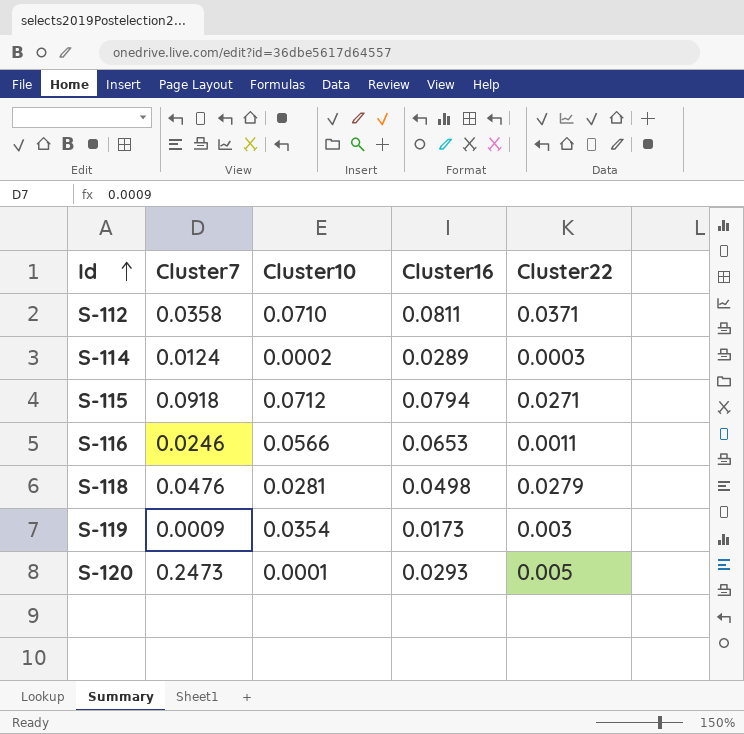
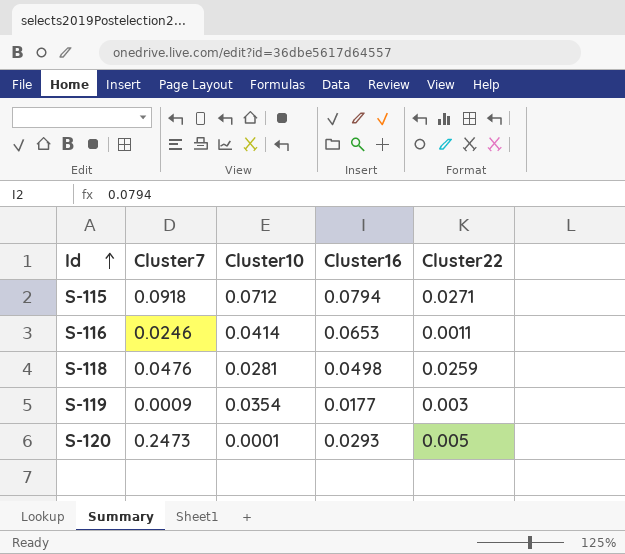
row S-112: 0.0358 | 0.0710 | 0.0811 | 0.0371 -> none
row S-114: 0.0124 | 0.0002 | 0.0289 | 0.0003 -> none
S-116 | Cluster10: 0.0566 -> 0.0414
S-118 | Cluster22: 0.0279 -> 0.0259
S-119 | Cluster16: 0.0173 -> 0.0177

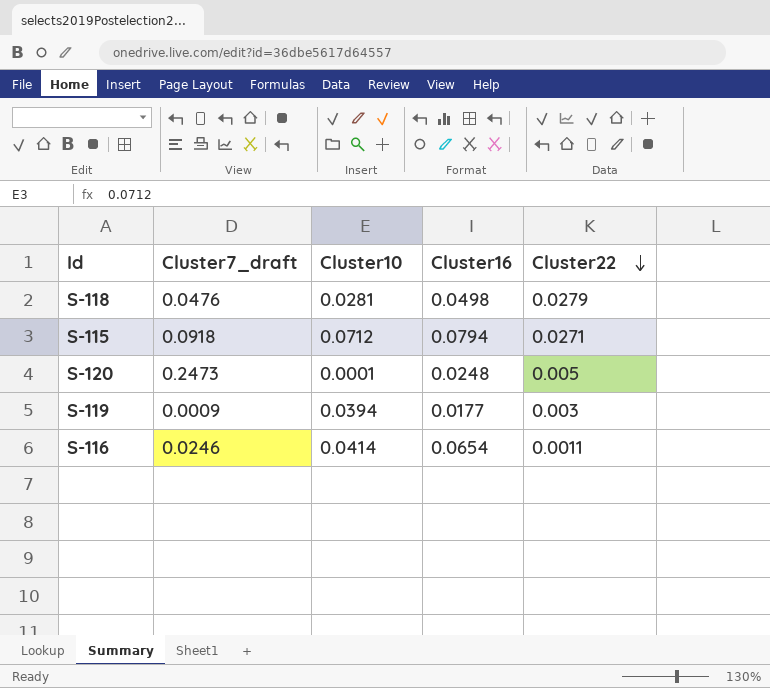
row order: Id ascending -> Cluster22 descending
column name: Cluster7 -> Cluster7_draft
S-118 | Cluster22: 0.0259 -> 0.0279
S-120 | Cluster16: 0.0293 -> 0.0248
S-119 | Cluster10: 0.0354 -> 0.0394
S-116 | Cluster16: 0.0653 -> 0.0654

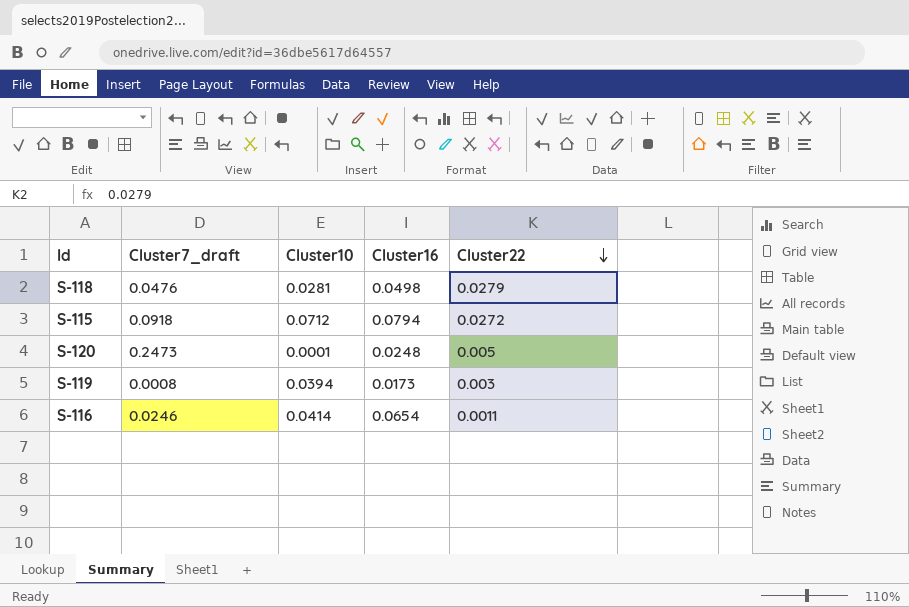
S-115 | Cluster22: 0.0271 -> 0.0272
S-119 | Cluster7_draft: 0.0009 -> 0.0008
S-119 | Cluster16: 0.0177 -> 0.0173

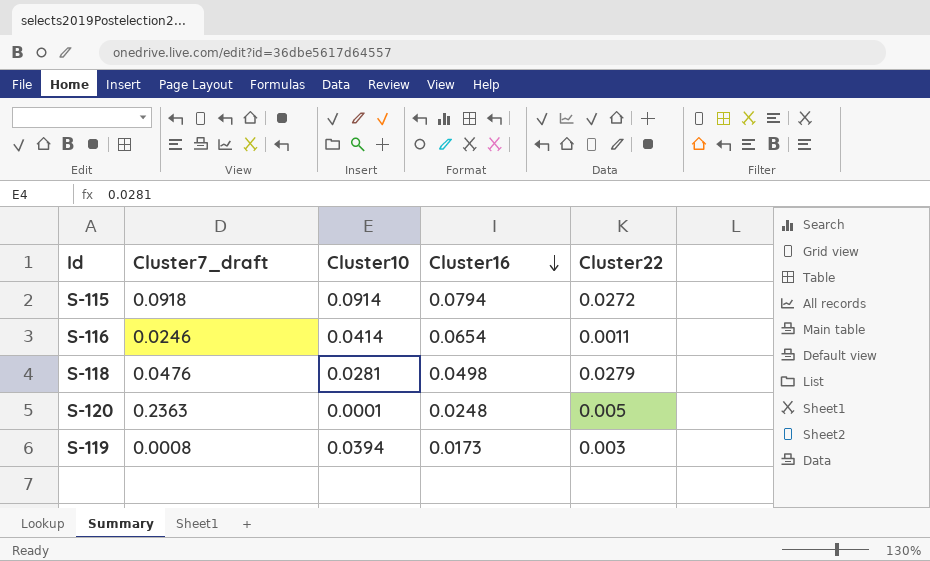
row order: Cluster22 descending -> Cluster16 descending
S-115 | Cluster10: 0.0712 -> 0.0914
S-120 | Cluster7_draft: 0.2473 -> 0.2363

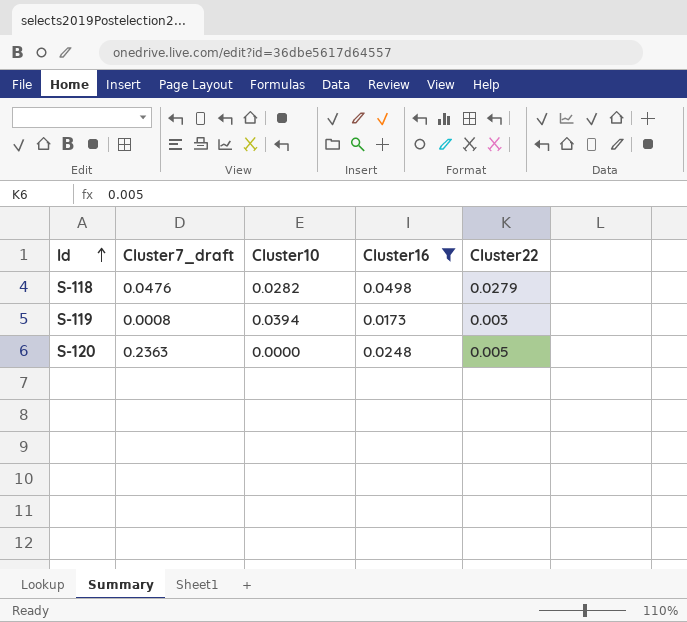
filter: none -> Cluster16 <= 0.0498
row order: Cluster16 descending -> Id ascending
S-118 | Cluster10: 0.0281 -> 0.0282
S-120 | Cluster10: 0.0001 -> 0.0000

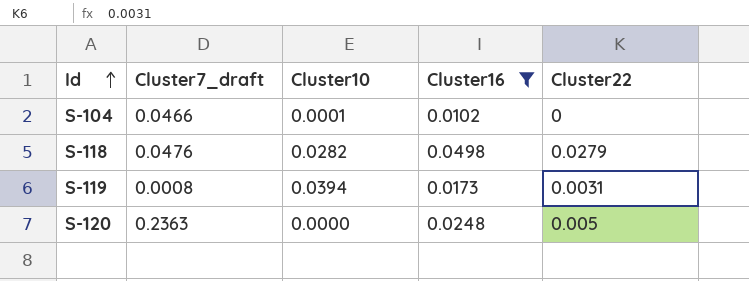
row S-104: none -> 0.0466 | 0.0001 | 0.0102 | 0
S-119 | Cluster22: 0.003 -> 0.0031

